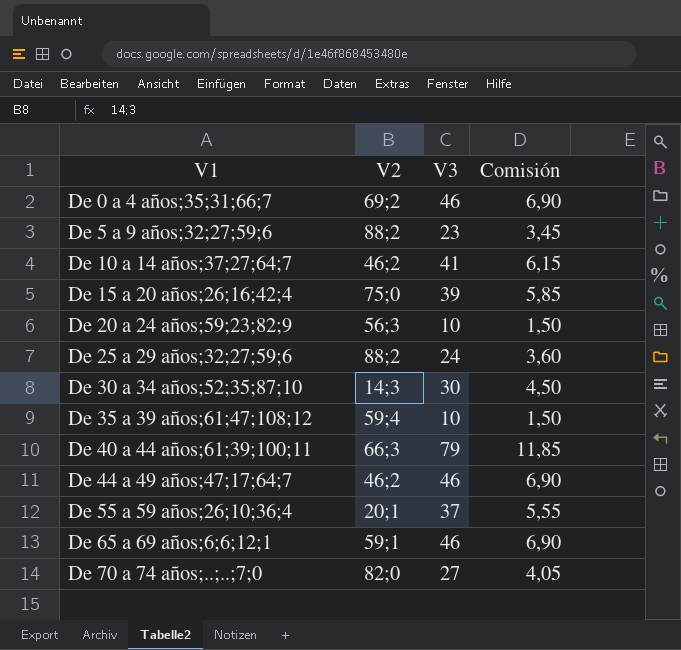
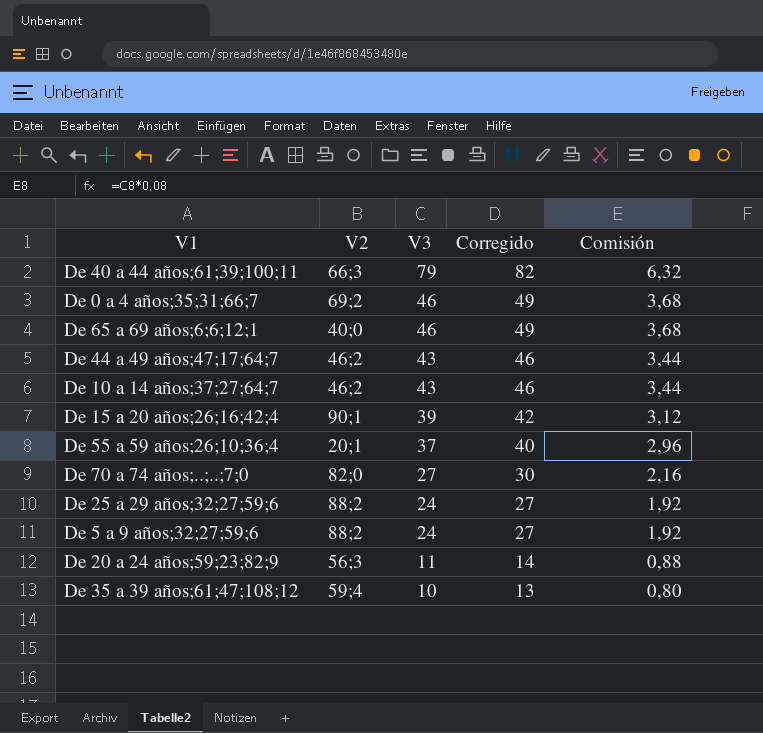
row order: V1 ascending -> V3 descending
column Corregido | formula: none -> [V3] + 3
column Comisión | formula: [V3] * 0,15 -> [V3] * 0,08
row De 30 a 34 años;52;35;87;10: 14;3 | 30 | 4,50 -> none
De 65 a 69 años;6;6;12;1 | V2: 59;1 -> 40;0
De 44 a 49 años;47;17;64;7 | V3: 46 -> 43
De 10 a 14 años;37;27;64;7 | V3: 41 -> 43
De 15 a 20 años;26;16;42;4 | V2: 75;0 -> 90;1
De 5 a 9 años;32;27;59;6 | V3: 23 -> 24
De 20 a 24 años;59;23;82;9 | V3: 10 -> 11

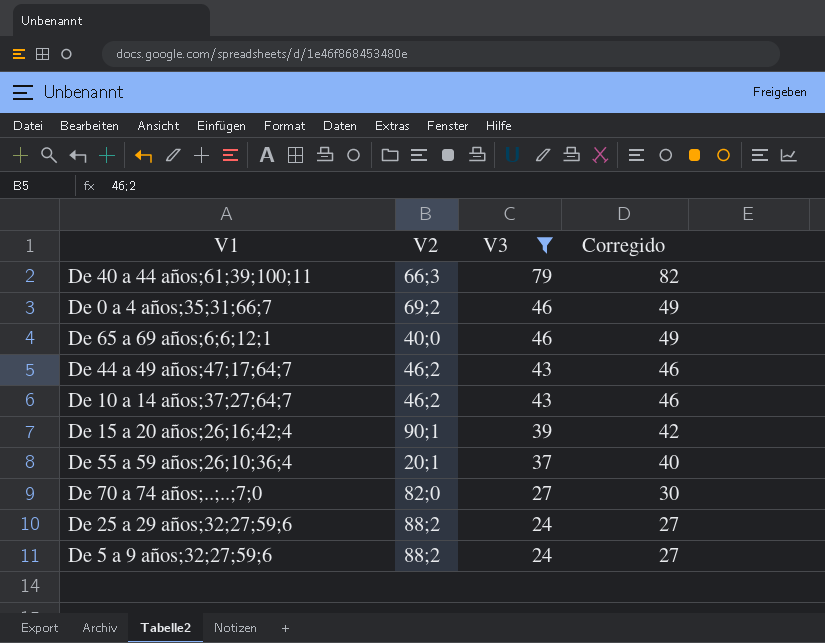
filter: none -> V3 >= 24
column Comisión | formula: [V3] * 0,08 -> none

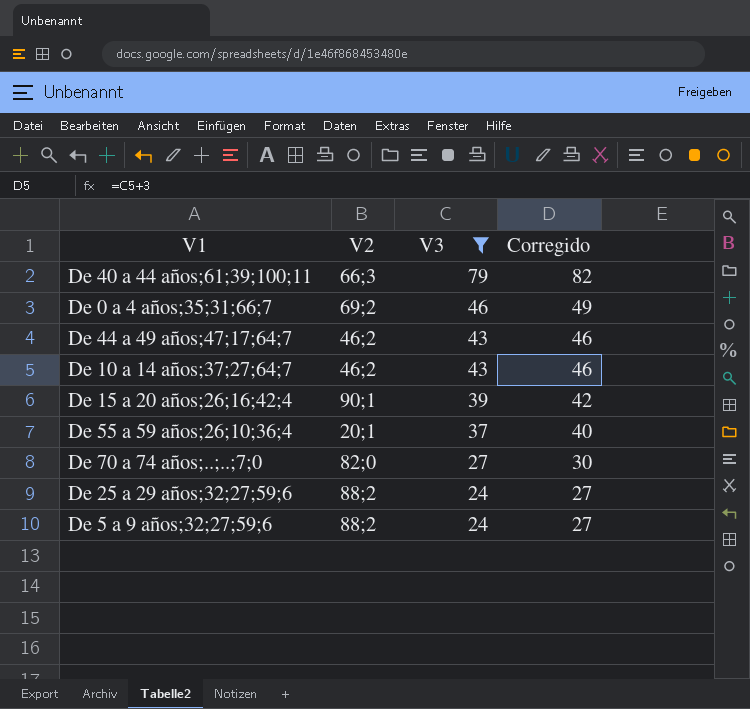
row De 65 a 69 años;6;6;12;1: 40;0 | 46 | 49 -> none

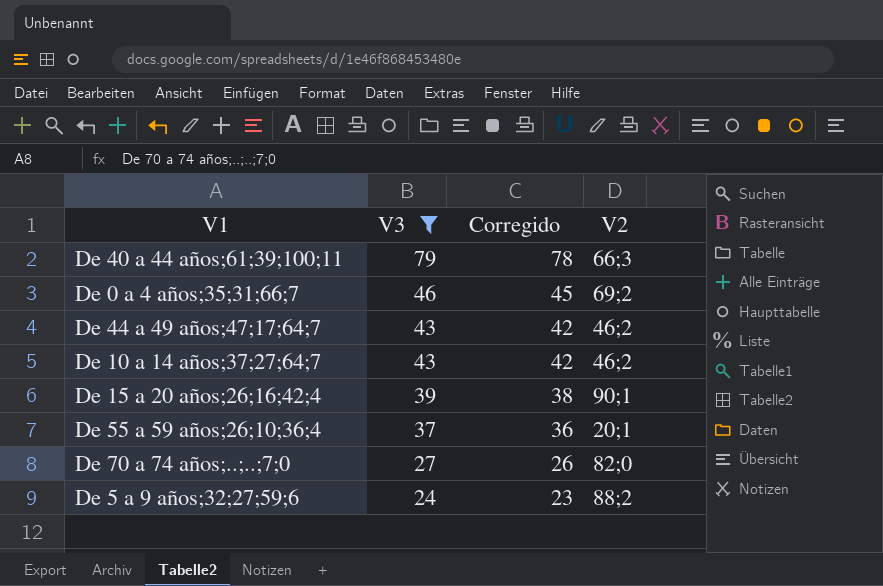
column Corregido | formula: [V3] + 3 -> [V3] - 1
column V2 | position: 2 -> 4
row De 25 a 29 años;32;27;59;6: 88;2 | 24 | 27 -> none

